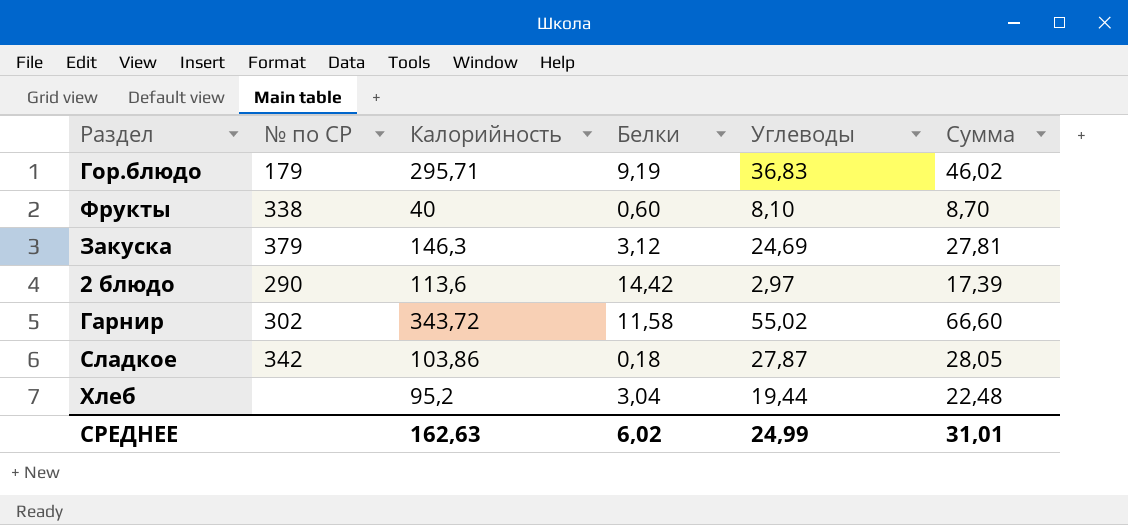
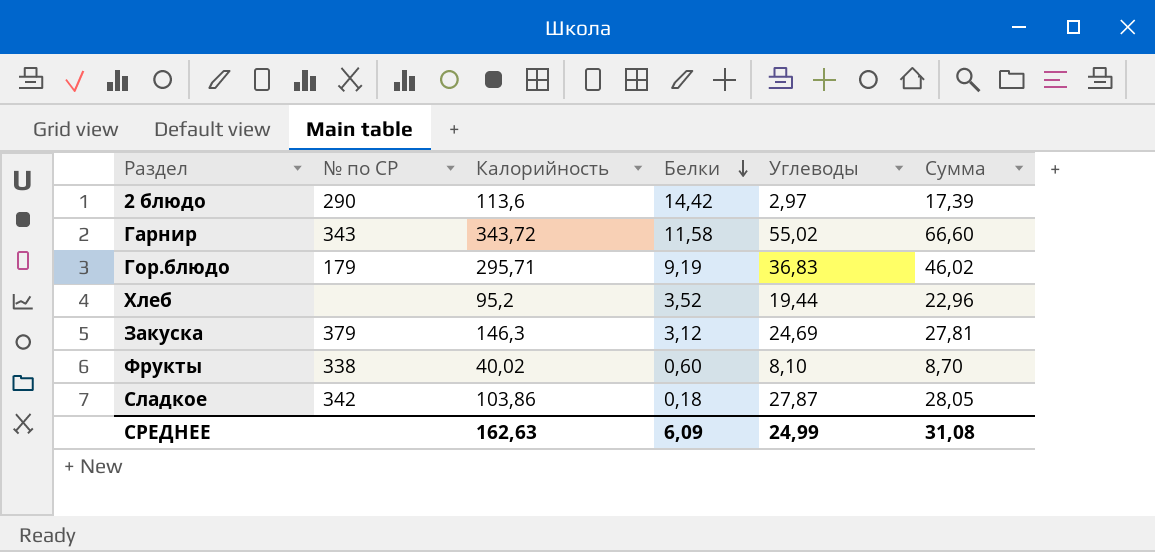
row order: none -> Белки descending
Гарнир | № по СР: 302 -> 343
Хлеб | Белки: 3,04 -> 3,52
Хлеб | Сумма: 22,48 -> 22,96
Фрукты | Калорийность: 40 -> 40,02
СРЕДНЕЕ | Белки: 6,02 -> 6,09
СРЕДНЕЕ | Сумма: 31,01 -> 31,08

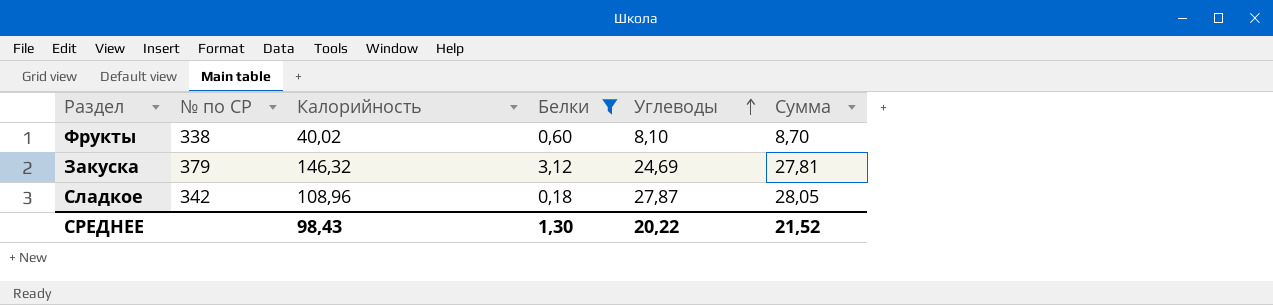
filter: none -> Белки <= 3,12
row order: Белки descending -> Углеводы ascending
Закуска | Калорийность: 146,3 -> 146,32
Сладкое | Калорийность: 103,86 -> 108,96
СРЕДНЕЕ | Калорийность: 162,63 -> 98,43
СРЕДНЕЕ | Белки: 6,09 -> 1,30
СРЕДНЕЕ | Углеводы: 24,99 -> 20,22
СРЕДНЕЕ | Сумма: 31,08 -> 21,52

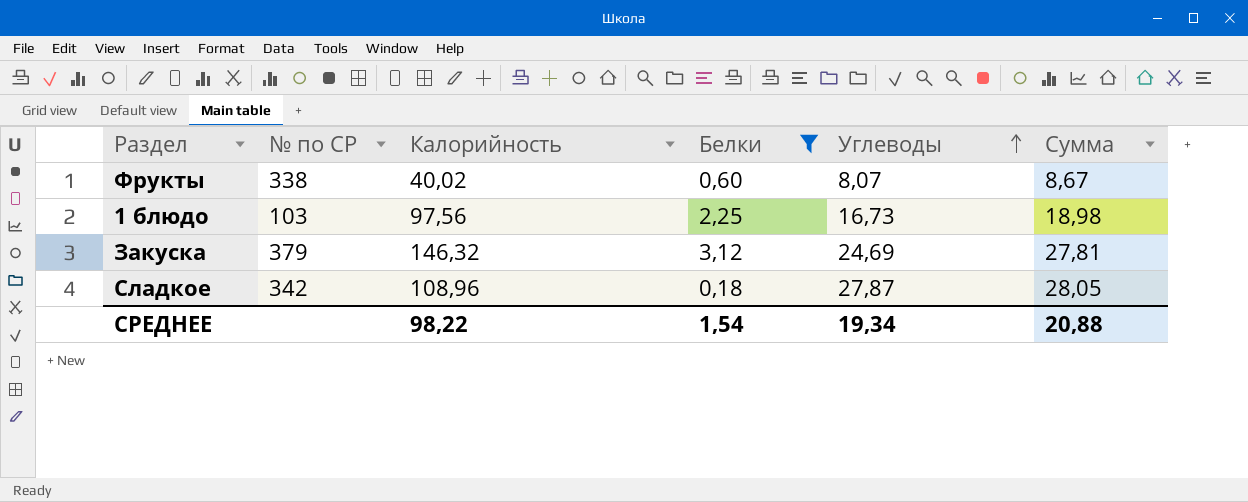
Фрукты | Углеводы: 8,10 -> 8,07
Фрукты | Сумма: 8,70 -> 8,67
row 1 блюдо: none -> 103 | 97,56 | 2,25 | 16,73 | 18,98
СРЕДНЕЕ | Калорийность: 98,43 -> 98,22
СРЕДНЕЕ | Белки: 1,30 -> 1,54
СРЕДНЕЕ | Углеводы: 20,22 -> 19,34
СРЕДНЕЕ | Сумма: 21,52 -> 20,88

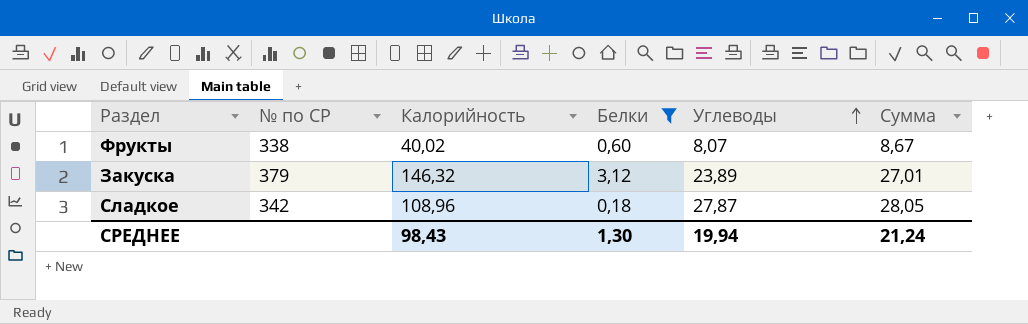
row 1 блюдо: 103 | 97,56 | 2,25 | 16,73 | 18,98 -> none
Закуска | Углеводы: 24,69 -> 23,89
Закуска | Сумма: 27,81 -> 27,01
СРЕДНЕЕ | Калорийность: 98,22 -> 98,43
СРЕДНЕЕ | Белки: 1,54 -> 1,30
СРЕДНЕЕ | Углеводы: 19,34 -> 19,94
СРЕДНЕЕ | Сумма: 20,88 -> 21,24

